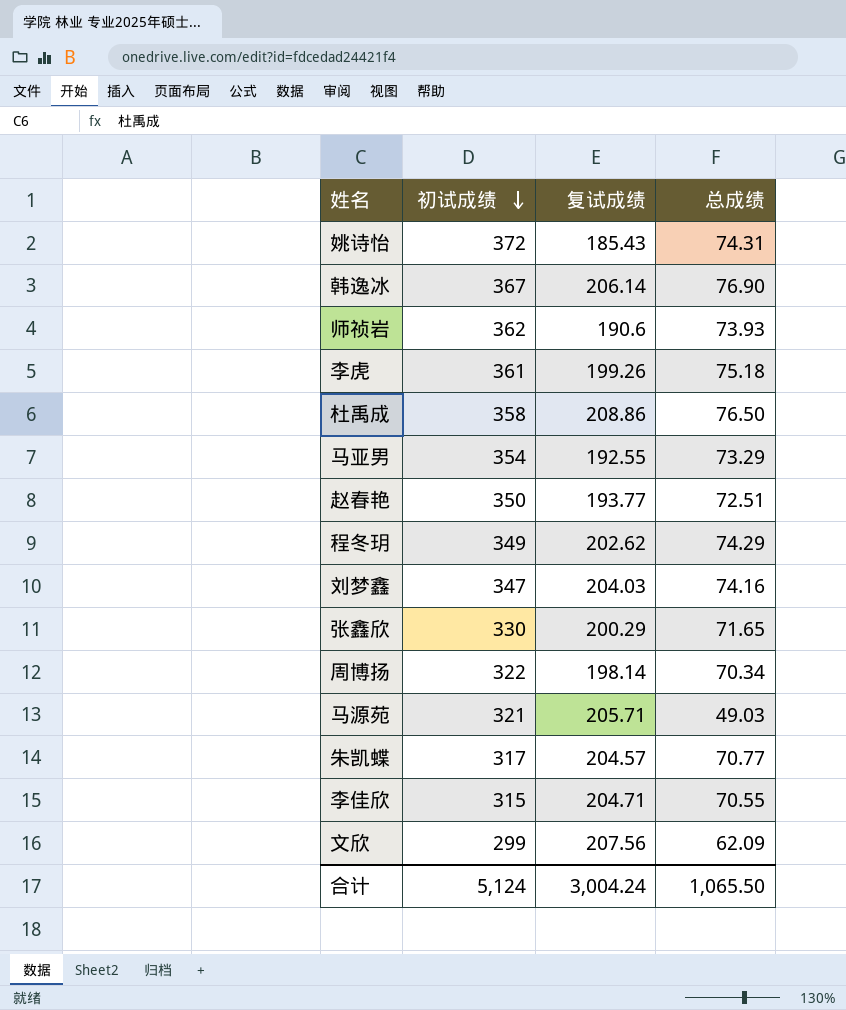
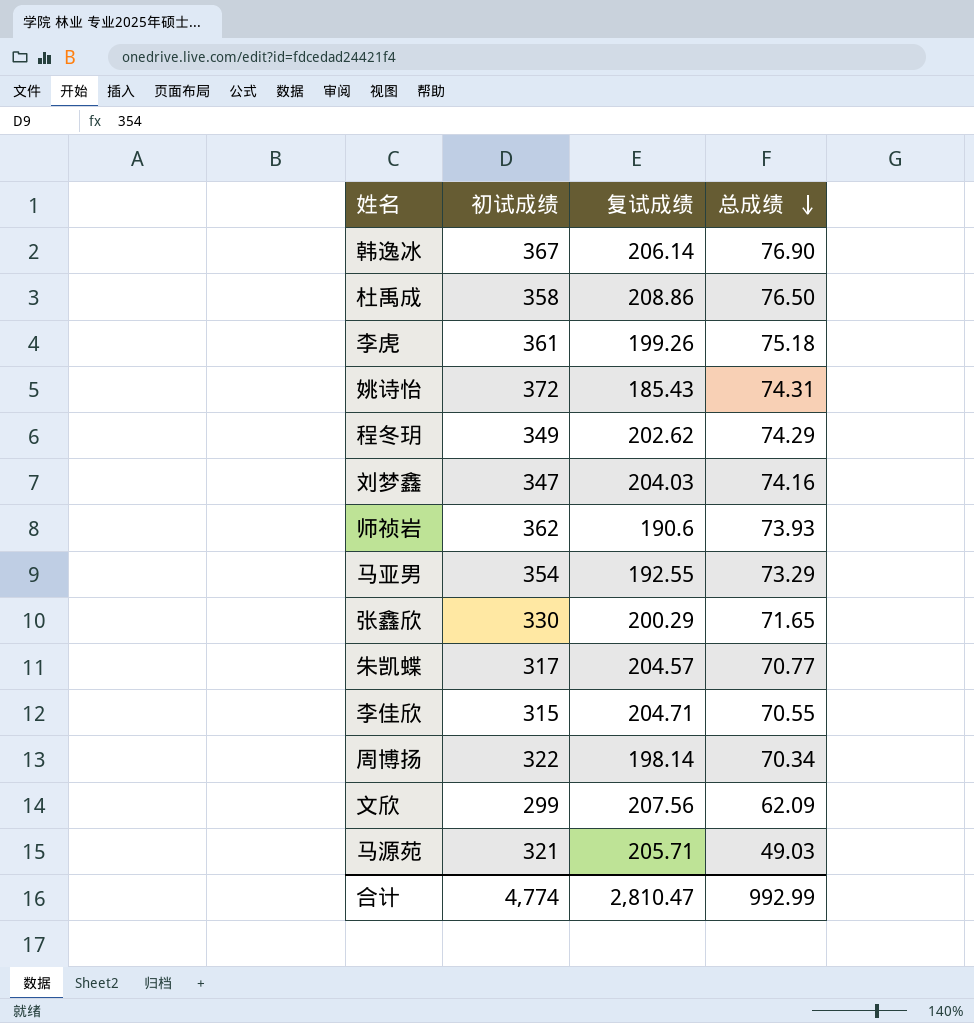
row order: 初试成绩 descending -> 总成绩 descending
row 赵春艳: 350 | 193.77 | 72.51 -> none
合计 | 初试成绩: 5,124 -> 4,774
合计 | 复试成绩: 3,004.24 -> 2,810.47
合计 | 总成绩: 1,065.50 -> 992.99

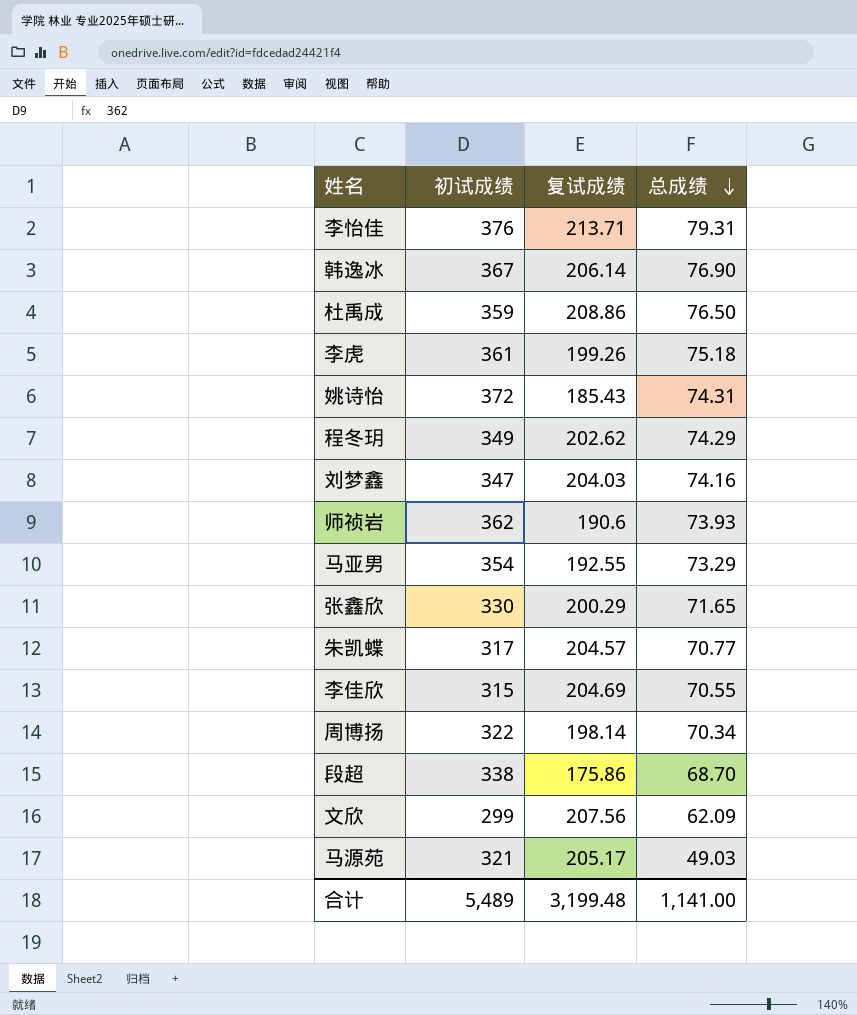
row 李怡佳: none -> 376 | 213.71 | 79.31
杜禹成 | 初试成绩: 358 -> 359
李佳欣 | 复试成绩: 204.71 -> 204.69
row 段超: none -> 338 | 175.86 | 68.70
马源苑 | 复试成绩: 205.71 -> 205.17
合计 | 初试成绩: 4,774 -> 5,489
合计 | 复试成绩: 2,810.47 -> 3,199.48
合计 | 总成绩: 992.99 -> 1,141.00

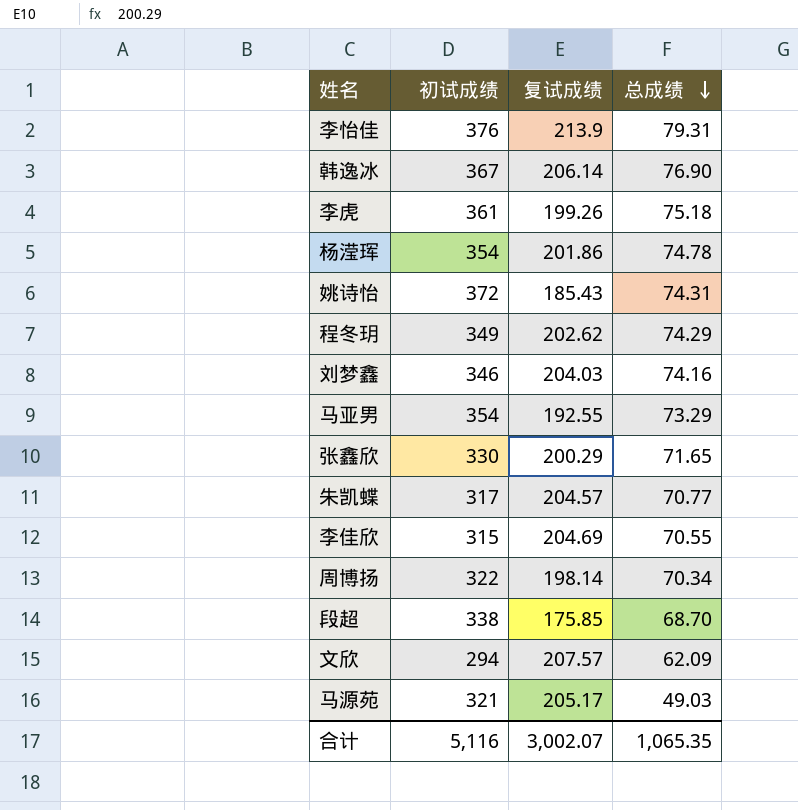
row 杜禹成: 359 | 208.86 | 76.50 -> none
row 师祯岩: 362 | 190.6 | 73.93 -> none
李怡佳 | 复试成绩: 213.71 -> 213.9
row 杨滢珲: none -> 354 | 201.86 | 74.78
刘梦鑫 | 初试成绩: 347 -> 346
段超 | 复试成绩: 175.86 -> 175.85
文欣 | 初试成绩: 299 -> 294
文欣 | 复试成绩: 207.56 -> 207.57
合计 | 初试成绩: 5,489 -> 5,116
合计 | 复试成绩: 3,199.48 -> 3,002.07
合计 | 总成绩: 1,141.00 -> 1,065.35

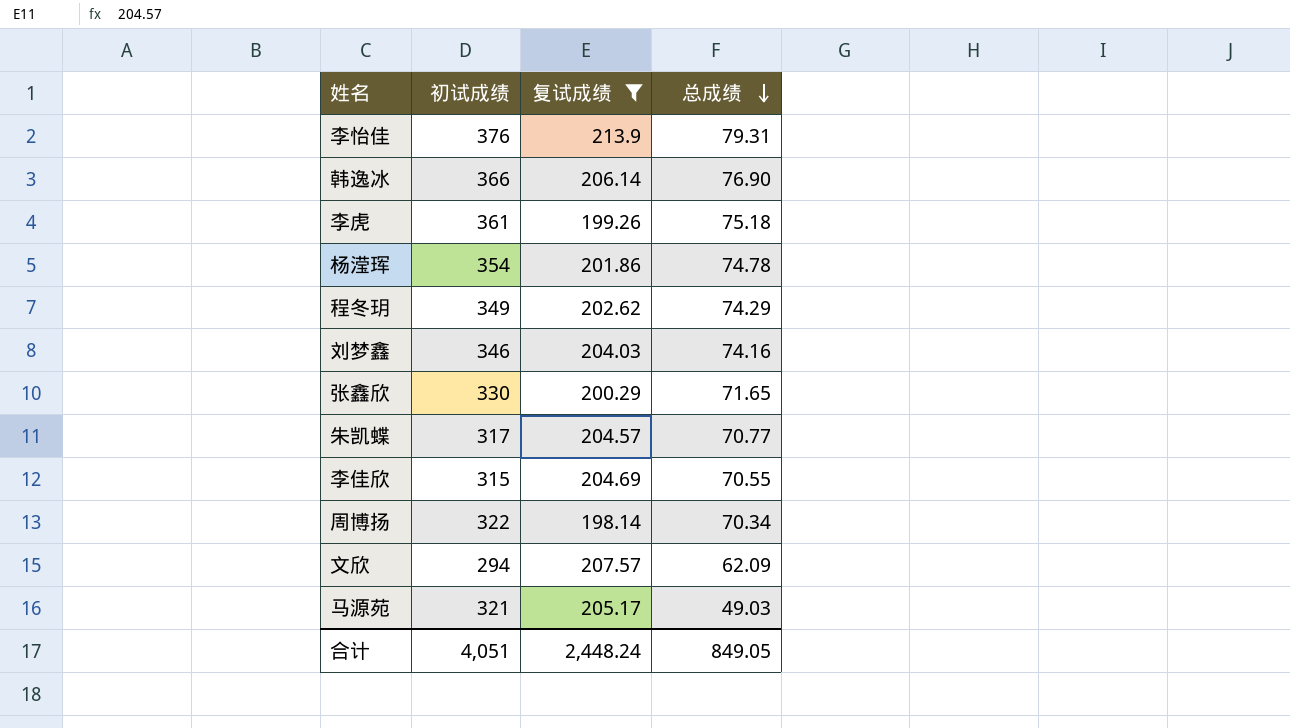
filter: none -> 复试成绩 >= 198.14
韩逸冰 | 初试成绩: 367 -> 366
合计 | 初试成绩: 5,116 -> 4,051
合计 | 复试成绩: 3,002.07 -> 2,448.24
合计 | 总成绩: 1,065.35 -> 849.05

